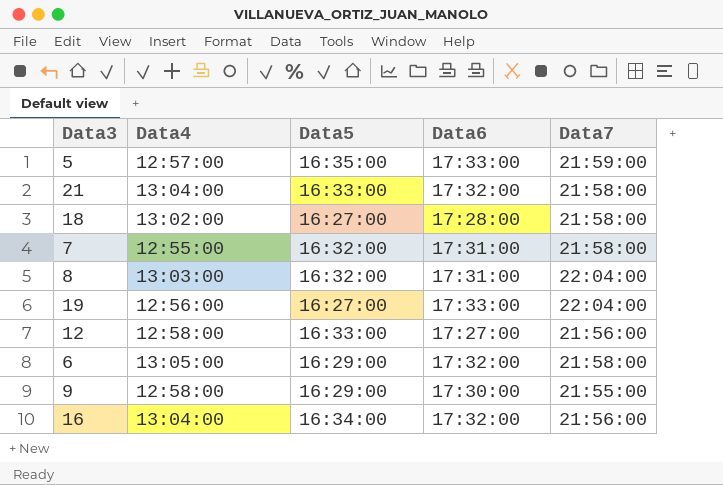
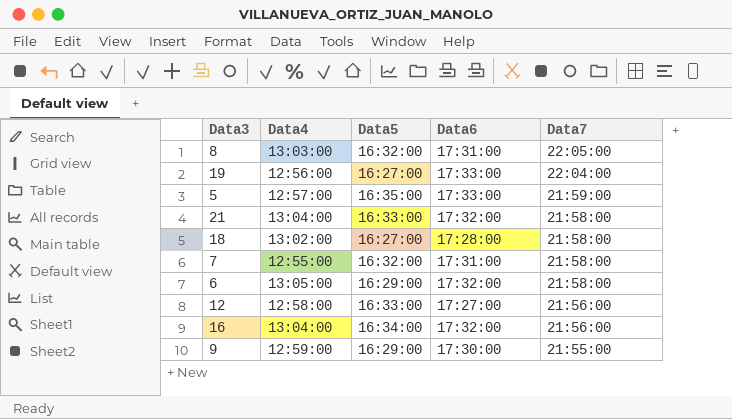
row order: none -> Data7 descending
8 | Data7: 22:04:00 -> 22:05:00
9 | Data4: 12:58:00 -> 12:59:00

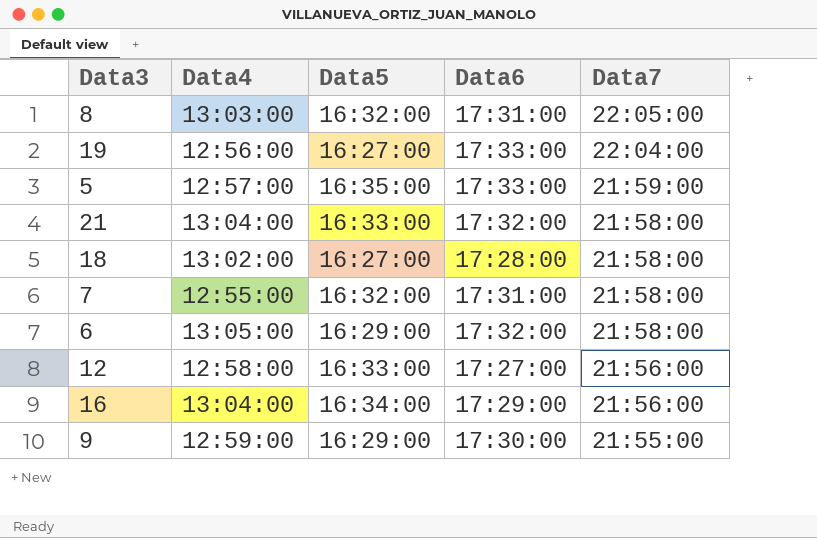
16 | Data6: 17:32:00 -> 17:29:00

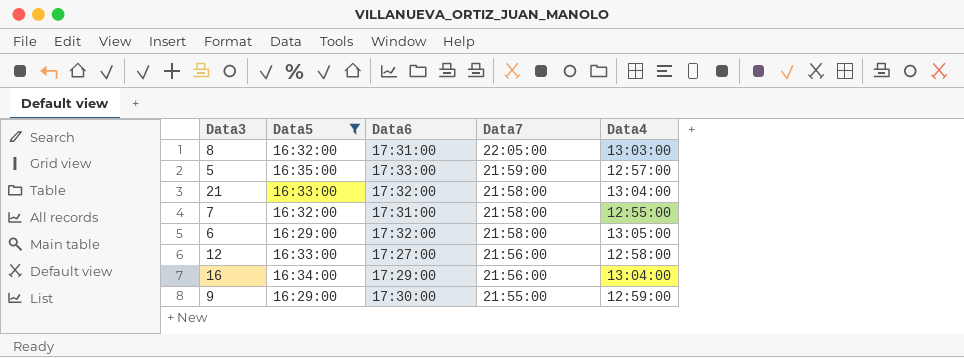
filter: none -> Data5 != 16:27:00
column Data4 | position: 2 -> 5

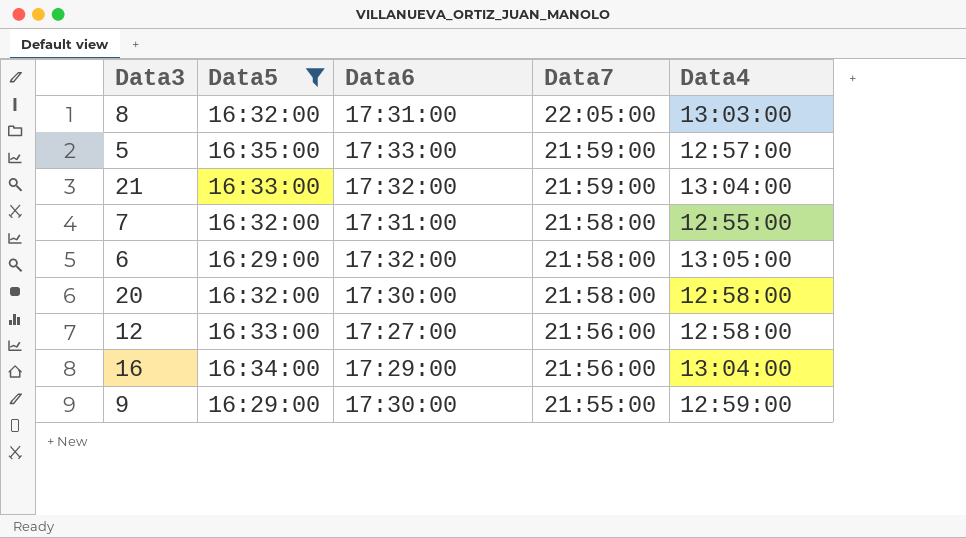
21 | Data7: 21:58:00 -> 21:59:00
row 20: none -> 16:32:00 | 17:30:00 | 21:58:00 | 12:58:00

